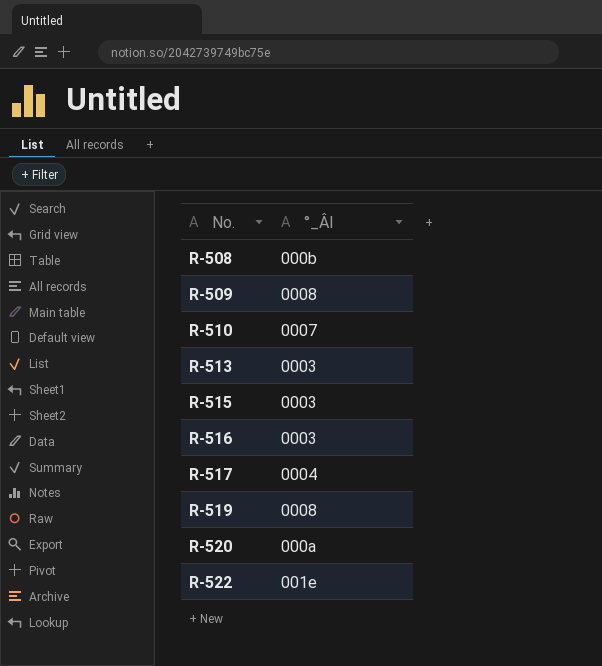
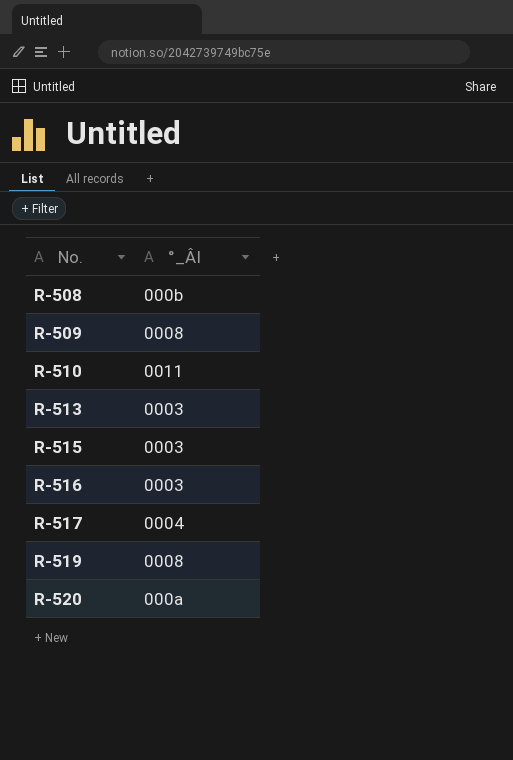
row R-522: 001e -> none
R-510 | °_ÂI: 0007 -> 0011

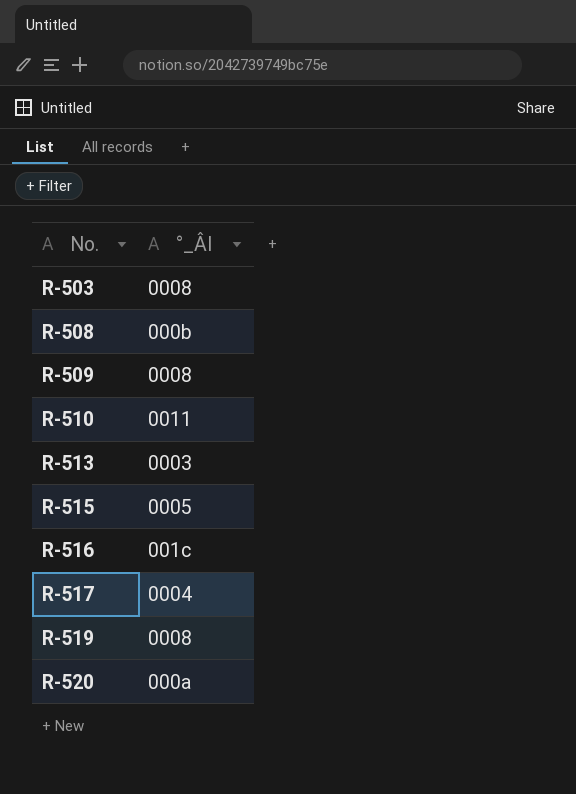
row R-503: none -> 0008
R-515 | °_ÂI: 0003 -> 0005
R-516 | °_ÂI: 0003 -> 001c

